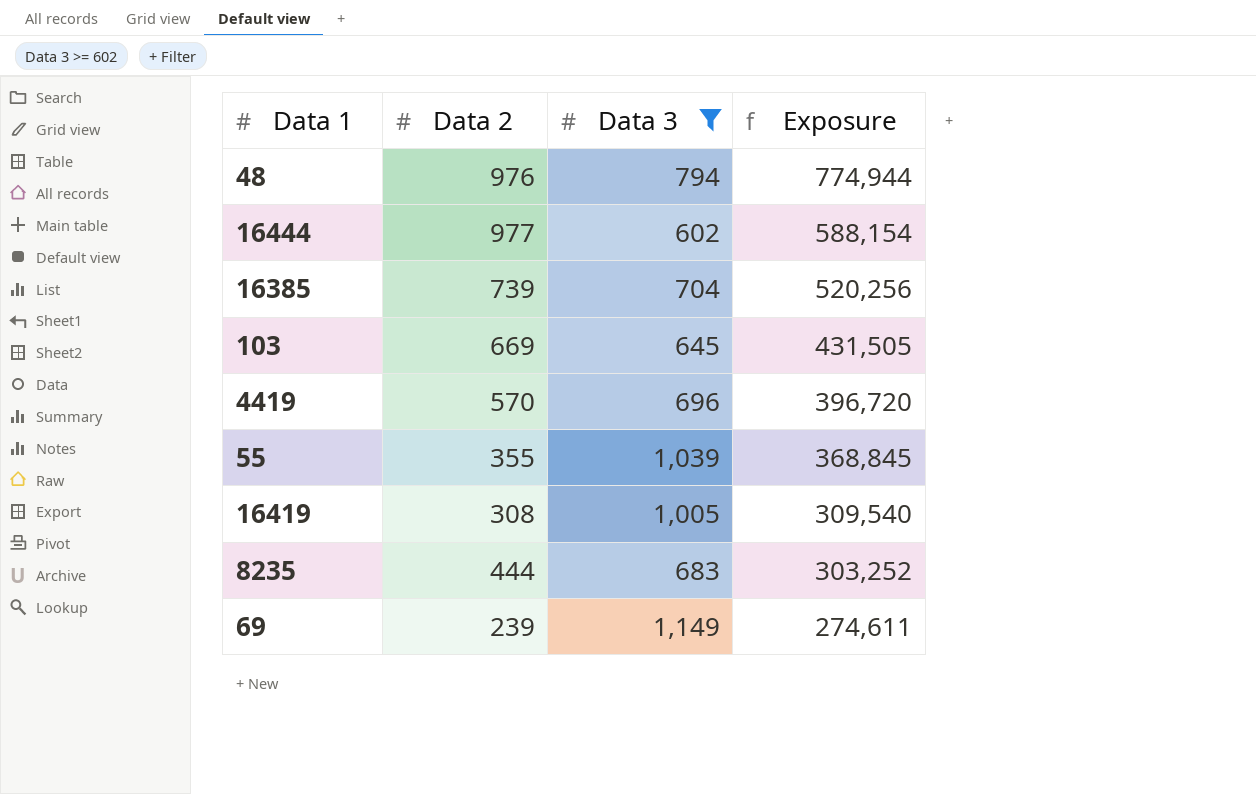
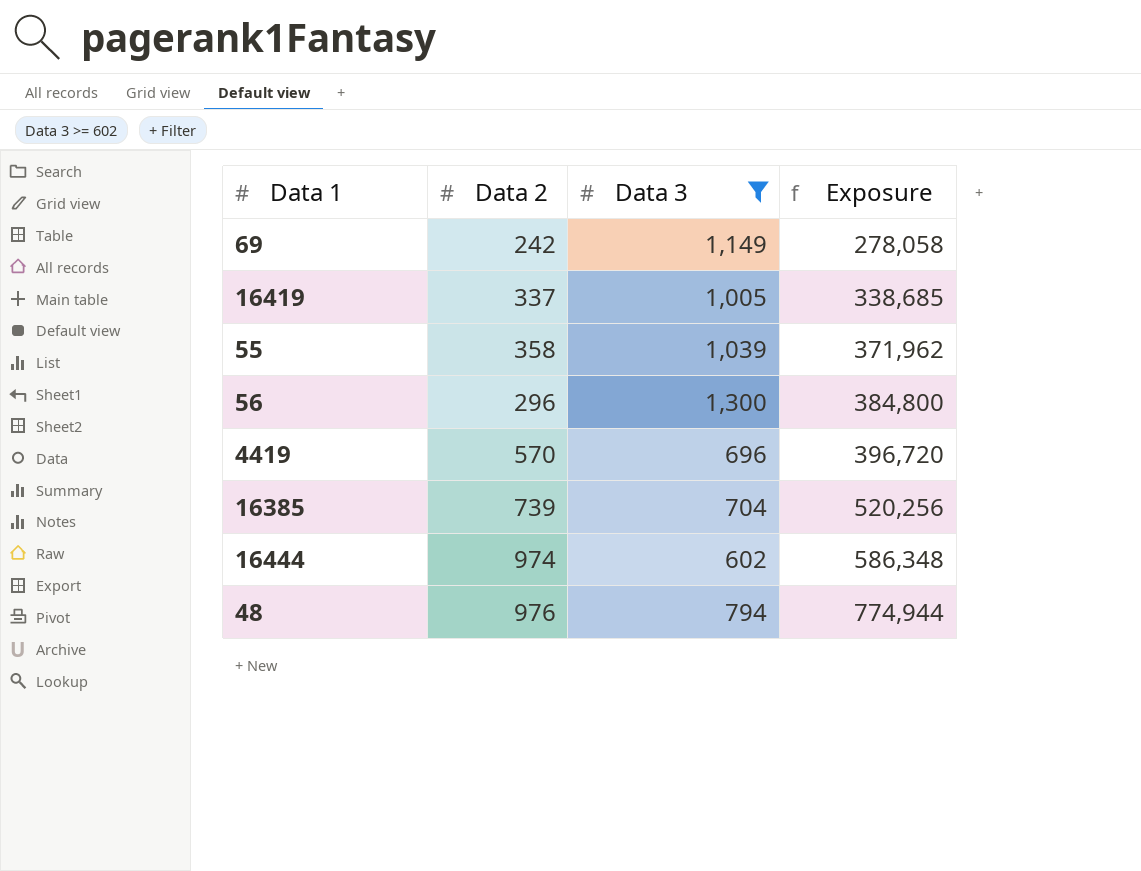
row order: Exposure descending -> Exposure ascending
row 103: 669 | 645 | 431,505 -> none
row 8235: 444 | 683 | 303,252 -> none
69 | Data 2: 239 -> 242
69 | Exposure: 274,611 -> 278,058
16419 | Data 2: 308 -> 337
16419 | Exposure: 309,540 -> 338,685
55 | Data 2: 355 -> 358
55 | Exposure: 368,845 -> 371,962
row 56: none -> 296 | 1,300 | 384,800
16444 | Data 2: 977 -> 974
16444 | Exposure: 588,154 -> 586,348

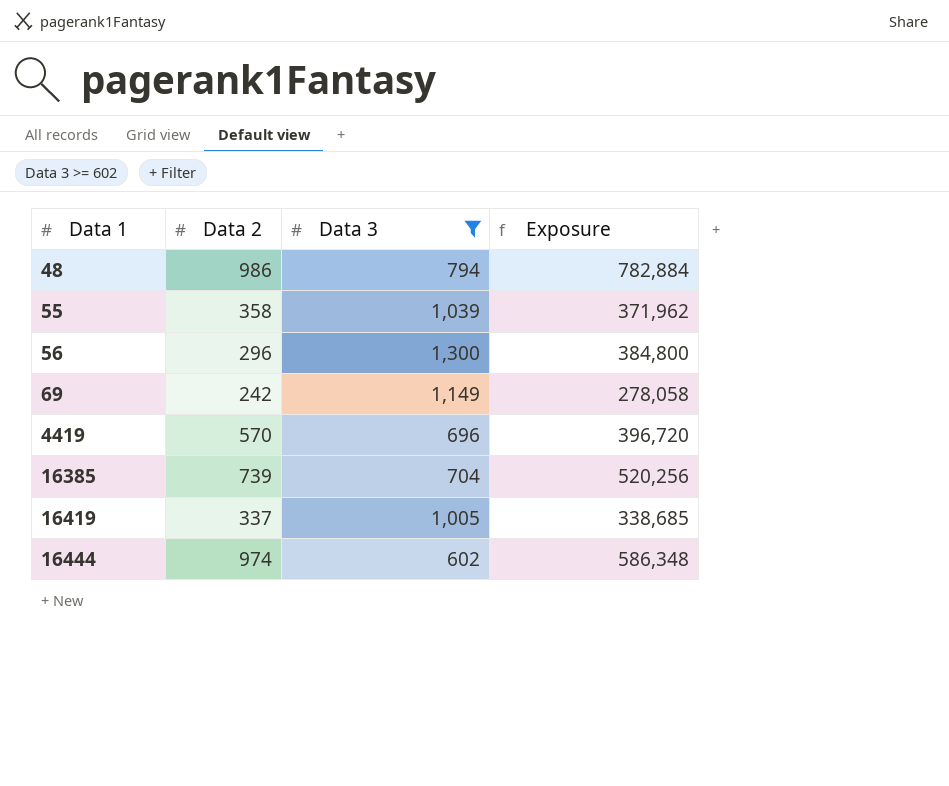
row order: Exposure ascending -> Data 1 ascending
48 | Data 2: 976 -> 986
48 | Exposure: 774,944 -> 782,884

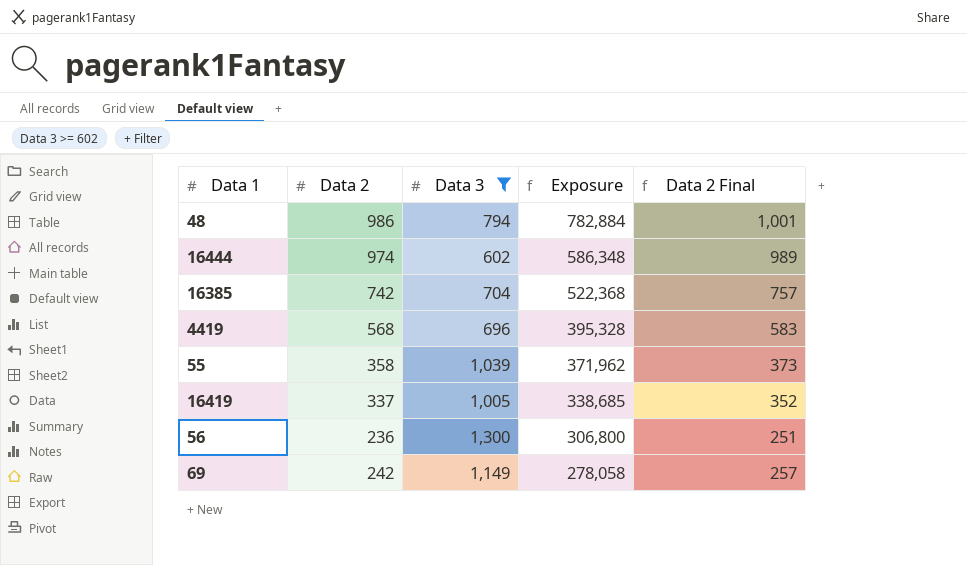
row order: Data 1 ascending -> Exposure descending
column Data 2 Final | formula: none -> [Data 2] + 15
16385 | Data 2: 739 -> 742
16385 | Exposure: 520,256 -> 522,368
4419 | Data 2: 570 -> 568
4419 | Exposure: 396,720 -> 395,328
56 | Data 2: 296 -> 236
56 | Exposure: 384,800 -> 306,800

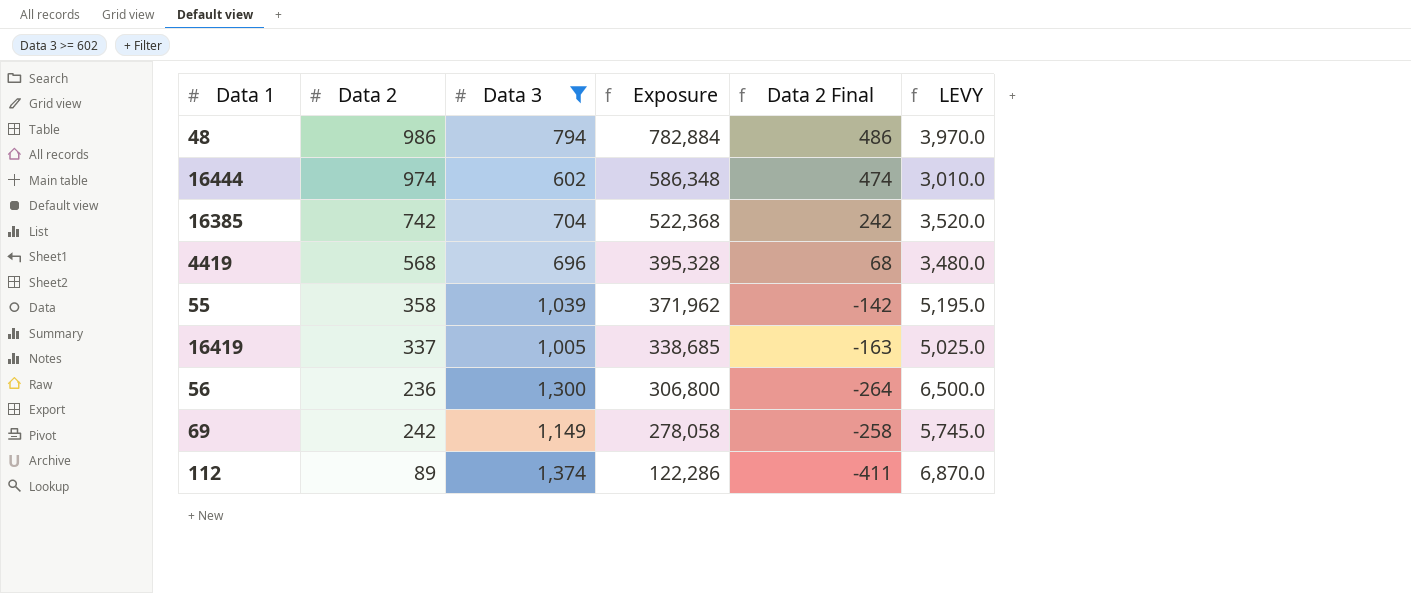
column Data 2 Final | formula: [Data 2] + 15 -> [Data 2] - 500
column LEVY | formula: none -> [Data 3] * 5
row 112: none -> 89 | 1,374 | 122,286 | -411 | 6,870.0

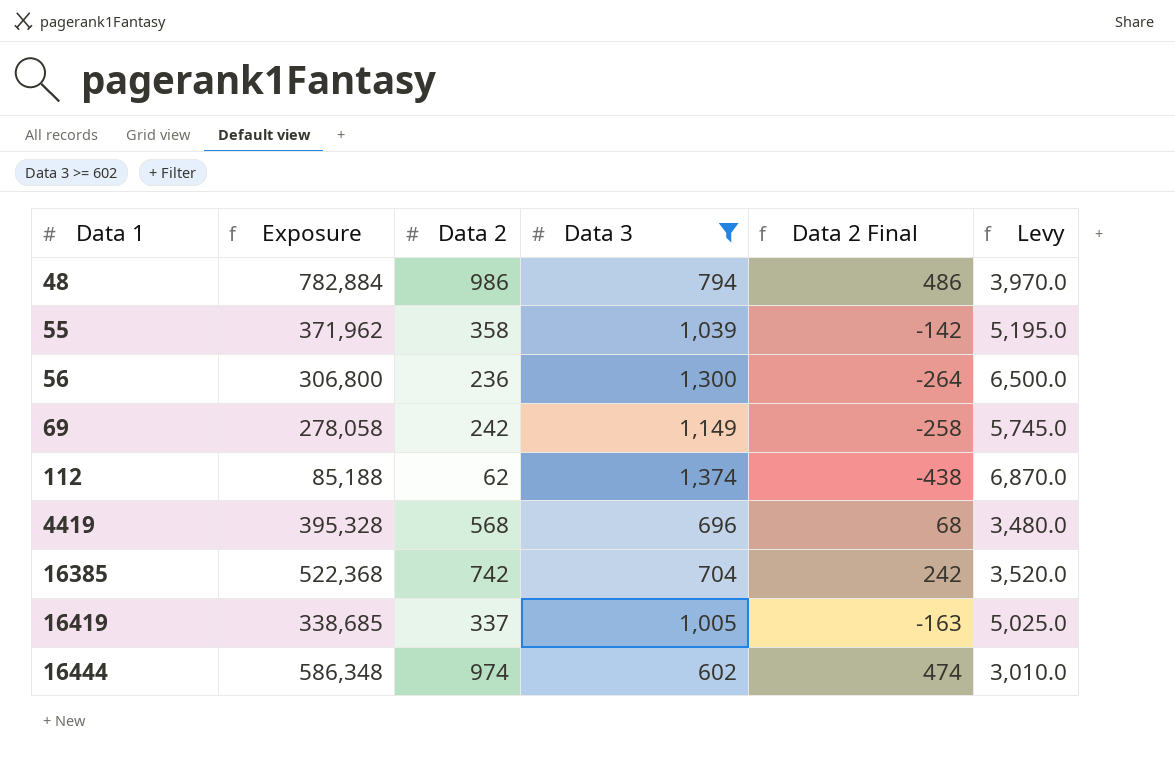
row order: Exposure descending -> Data 1 ascending
column Exposure | position: 4 -> 2
column name: LEVY -> Levy
112 | Exposure: 122,286 -> 85,188
112 | Data 2: 89 -> 62
112 | Data 2 Final: -411 -> -438

